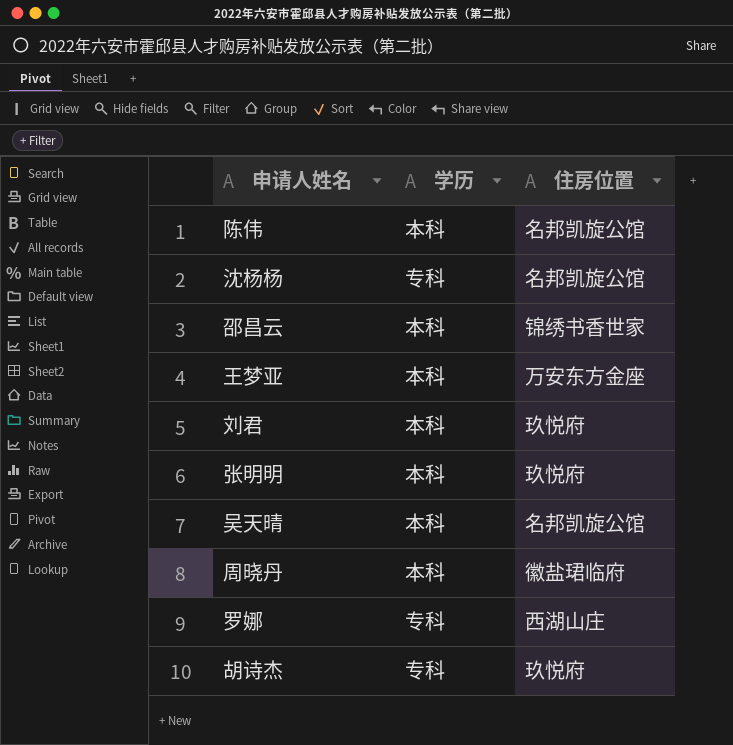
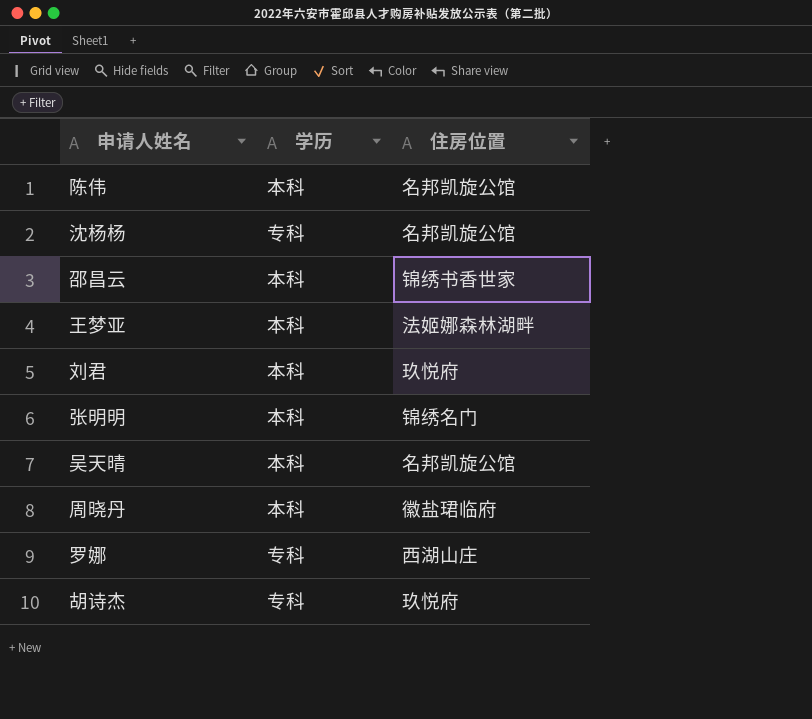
王梦亚 | 住房位置: 万安东方金座 -> 法姬娜森林湖畔
张明明 | 住房位置: 玖悦府 -> 锦绣名门

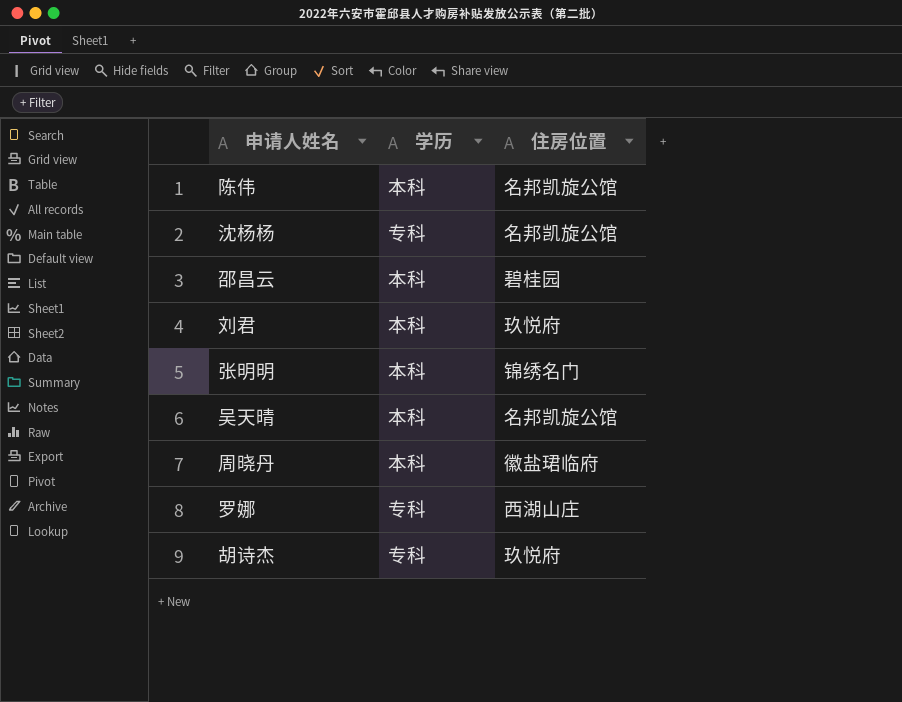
row 王梦亚: 本科 | 法姬娜森林湖畔 -> none
邵昌云 | 住房位置: 锦绣书香世家 -> 碧桂园

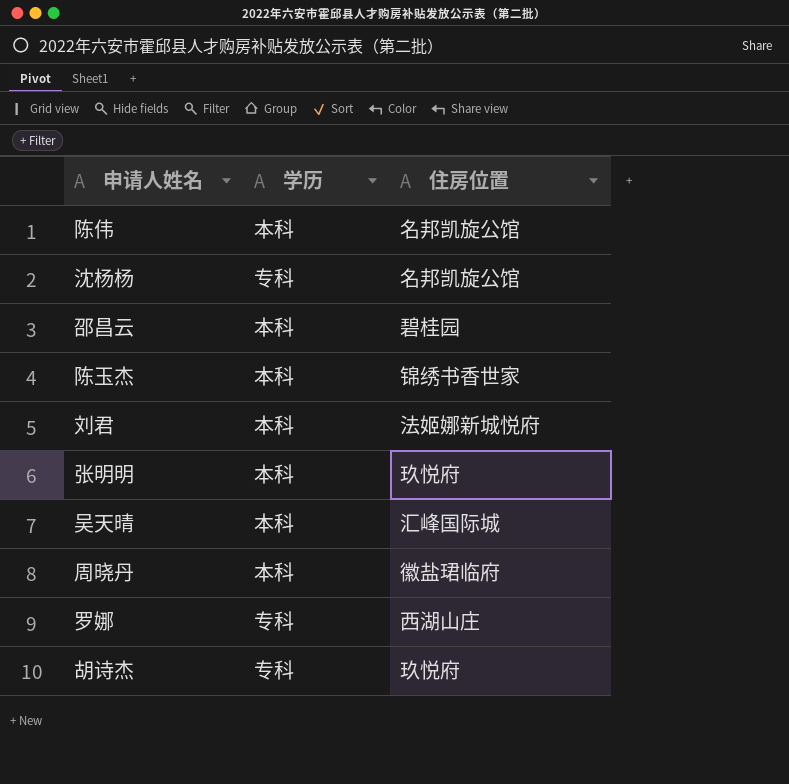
row 陈玉杰: none -> 本科 | 锦绣书香世家
刘君 | 住房位置: 玖悦府 -> 法姬娜新城悦府
张明明 | 住房位置: 锦绣名门 -> 玖悦府
吴天晴 | 住房位置: 名邦凯旋公馆 -> 汇峰国际城

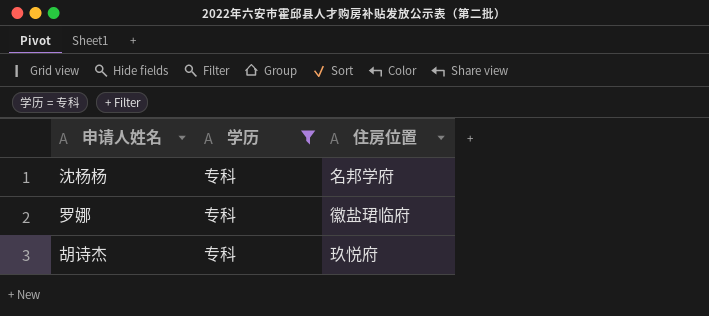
filter: none -> 学历 = 专科
沈杨杨 | 住房位置: 名邦凯旋公馆 -> 名邦学府
罗娜 | 住房位置: 西湖山庄 -> 徽盐珺临府

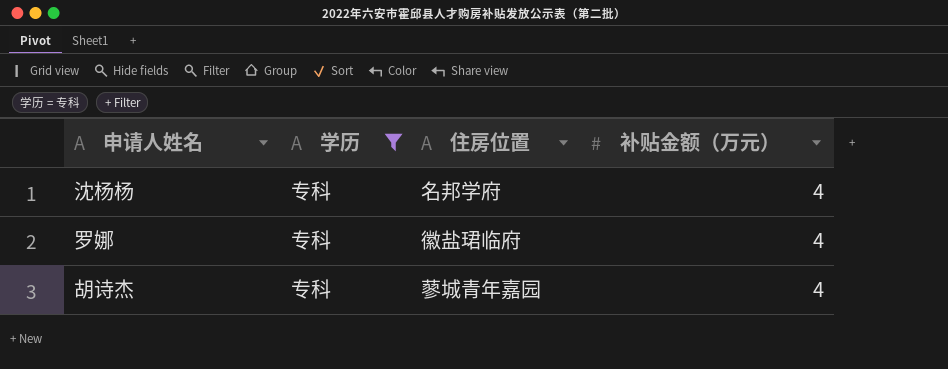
column 补贴金额（万元） | position: none -> 4
胡诗杰 | 住房位置: 玖悦府 -> 蓼城青年嘉园

